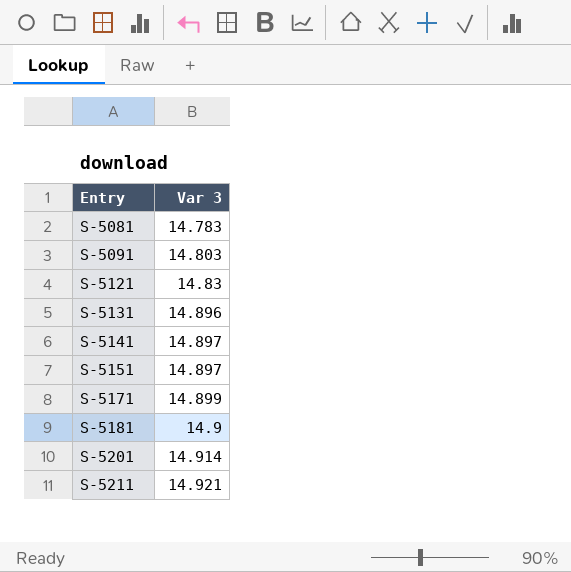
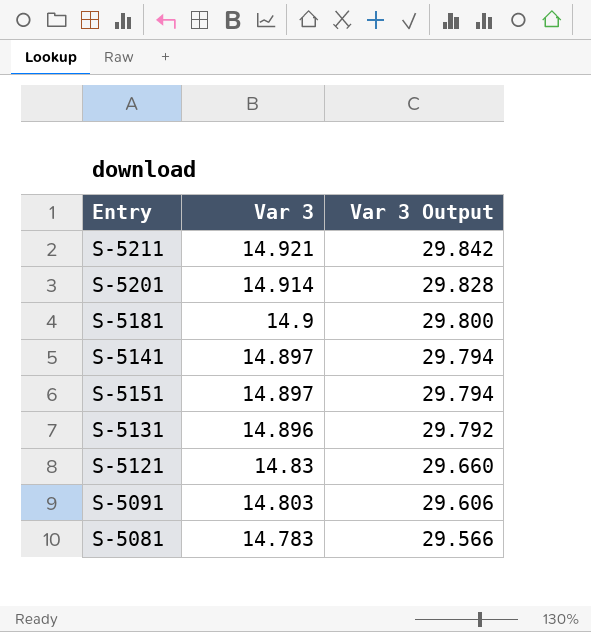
row order: Entry ascending -> Var 3 descending
column Var 3 Output | formula: none -> [Var 3] * 2
row S-5171: 14.899 -> none

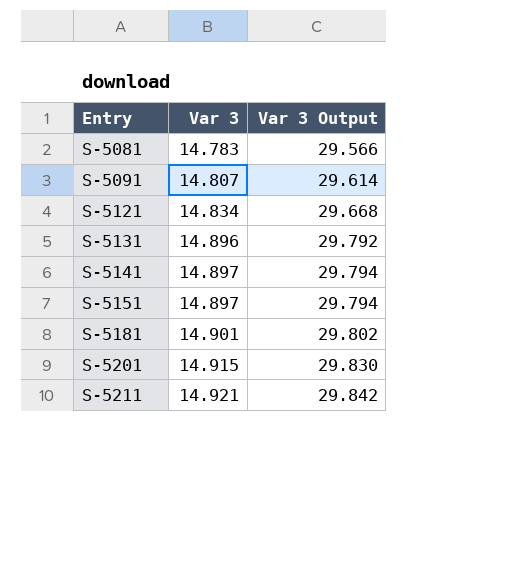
row order: Var 3 descending -> Entry ascending
S-5091 | Var 3: 14.803 -> 14.807
S-5091 | Var 3 Output: 29.606 -> 29.614
S-5121 | Var 3: 14.83 -> 14.834
S-5121 | Var 3 Output: 29.660 -> 29.668
S-5181 | Var 3: 14.9 -> 14.901
S-5181 | Var 3 Output: 29.800 -> 29.802
S-5201 | Var 3: 14.914 -> 14.915
S-5201 | Var 3 Output: 29.828 -> 29.830

